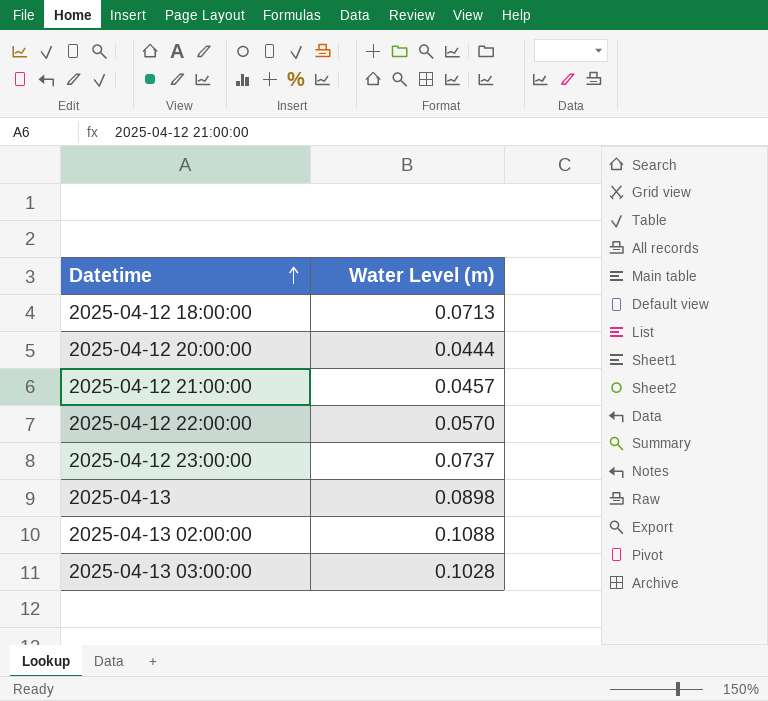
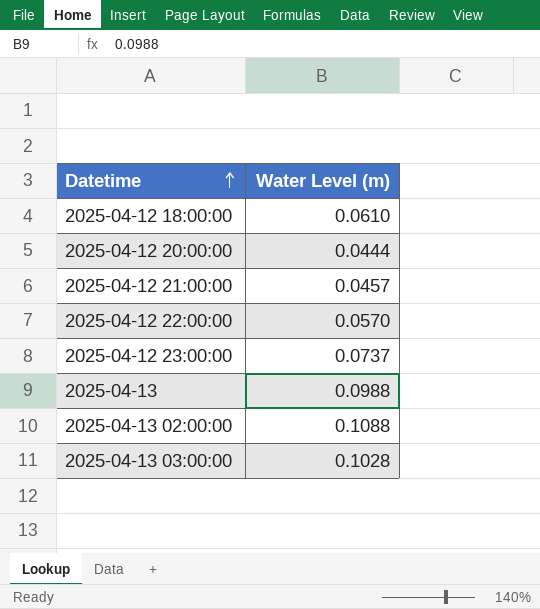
2025-04-12 18:00:00 | Water Level (m): 0.0713 -> 0.0610
2025-04-13 | Water Level (m): 0.0898 -> 0.0988

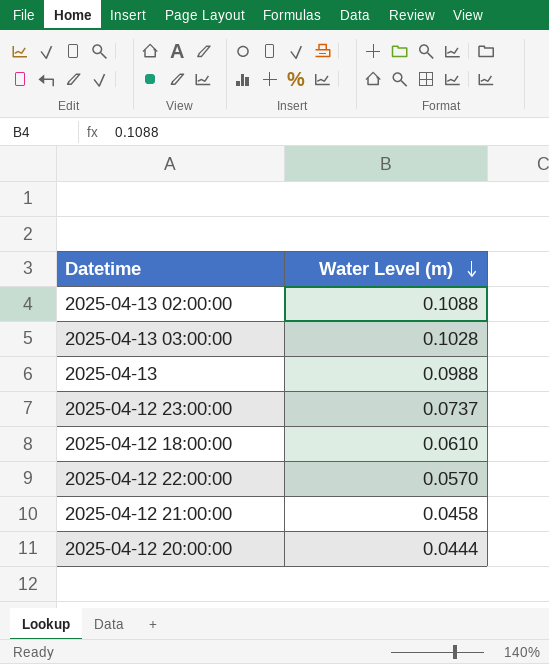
row order: Datetime ascending -> Water Level (m) descending
2025-04-12 21:00:00 | Water Level (m): 0.0457 -> 0.0458

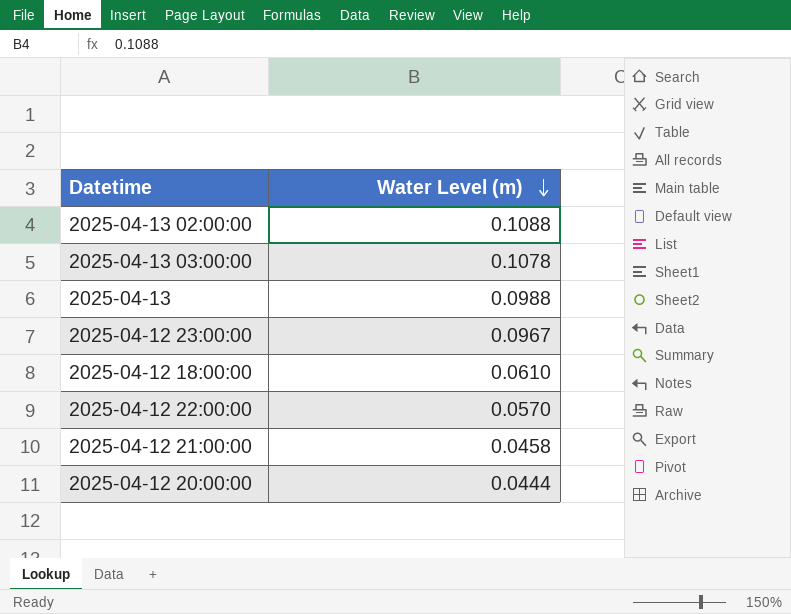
2025-04-13 03:00:00 | Water Level (m): 0.1028 -> 0.1078
2025-04-12 23:00:00 | Water Level (m): 0.0737 -> 0.0967

